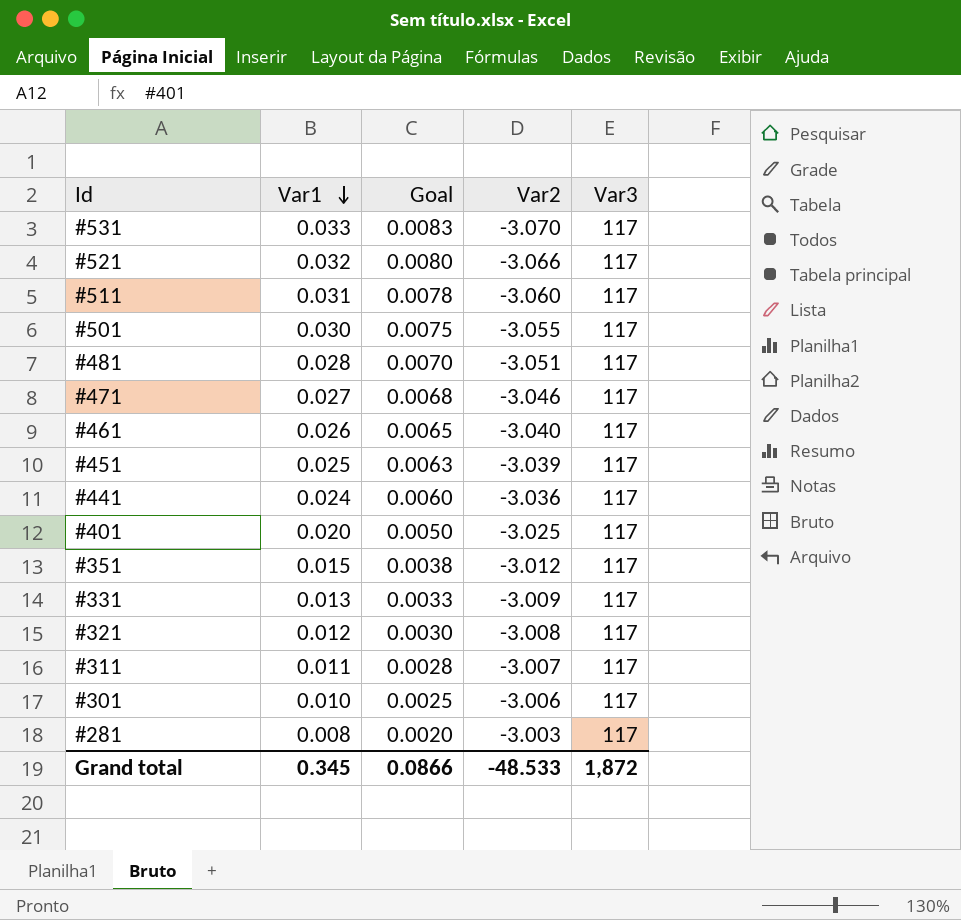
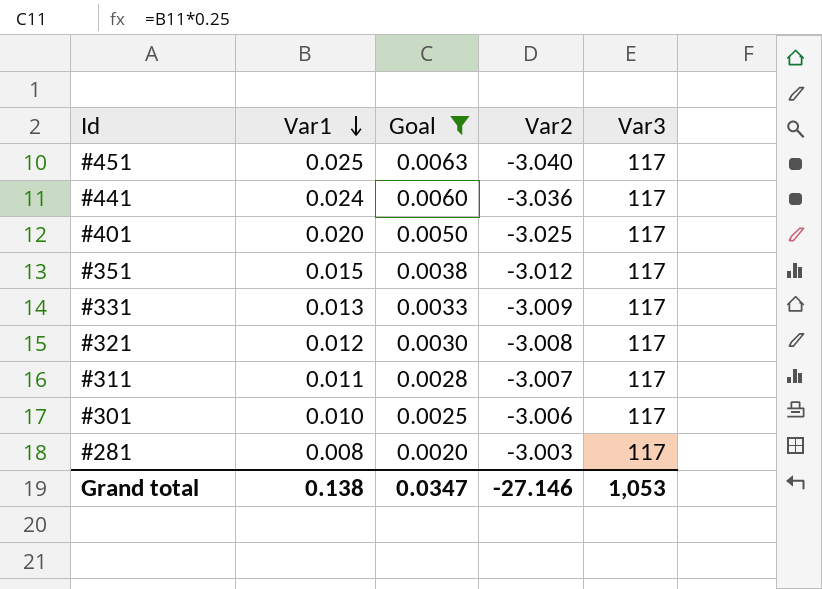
filter: none -> Goal <= 0.0063
#451 | Var2: -3.039 -> -3.040
Grand total | Var1: 0.345 -> 0.138
Grand total | Goal: 0.0866 -> 0.0347
Grand total | Var2: -48.533 -> -27.146
Grand total | Var3: 1,872 -> 1,053

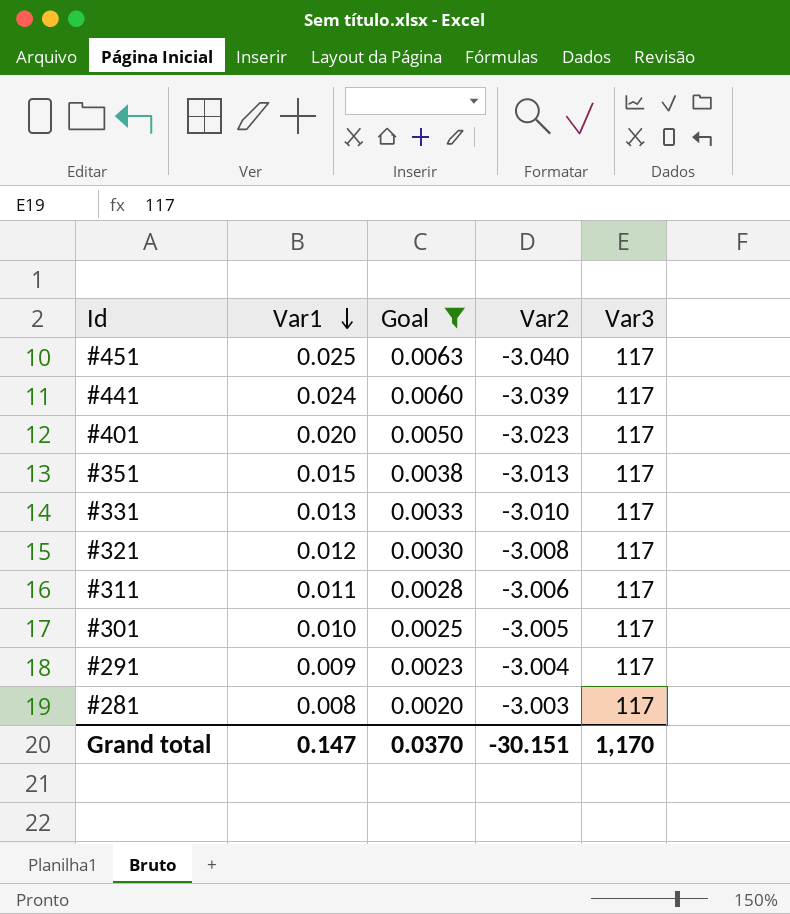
#441 | Var2: -3.036 -> -3.039
#401 | Var2: -3.025 -> -3.023
#351 | Var2: -3.012 -> -3.013
#331 | Var2: -3.009 -> -3.010
#311 | Var2: -3.007 -> -3.006
#301 | Var2: -3.006 -> -3.005
row #291: none -> 0.009 | 0.0023 | -3.004 | 117
Grand total | Var1: 0.138 -> 0.147
Grand total | Goal: 0.0347 -> 0.0370
Grand total | Var2: -27.146 -> -30.151
Grand total | Var3: 1,053 -> 1,170

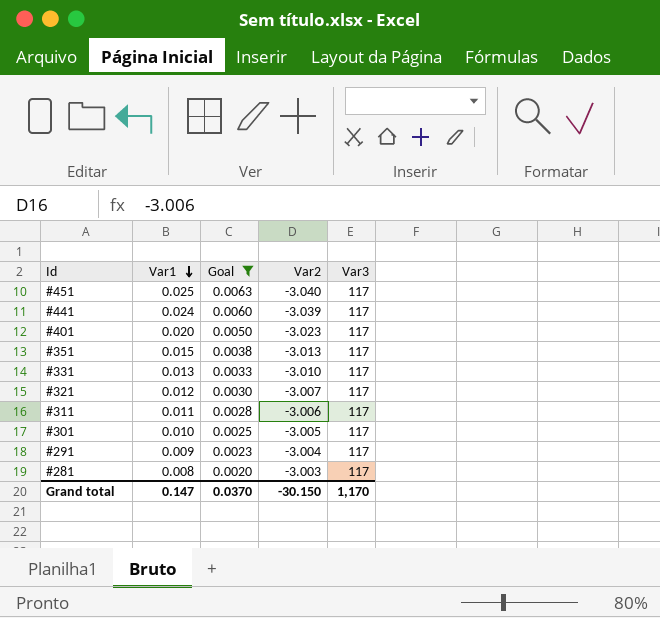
#321 | Var2: -3.008 -> -3.007
Grand total | Var2: -30.151 -> -30.150

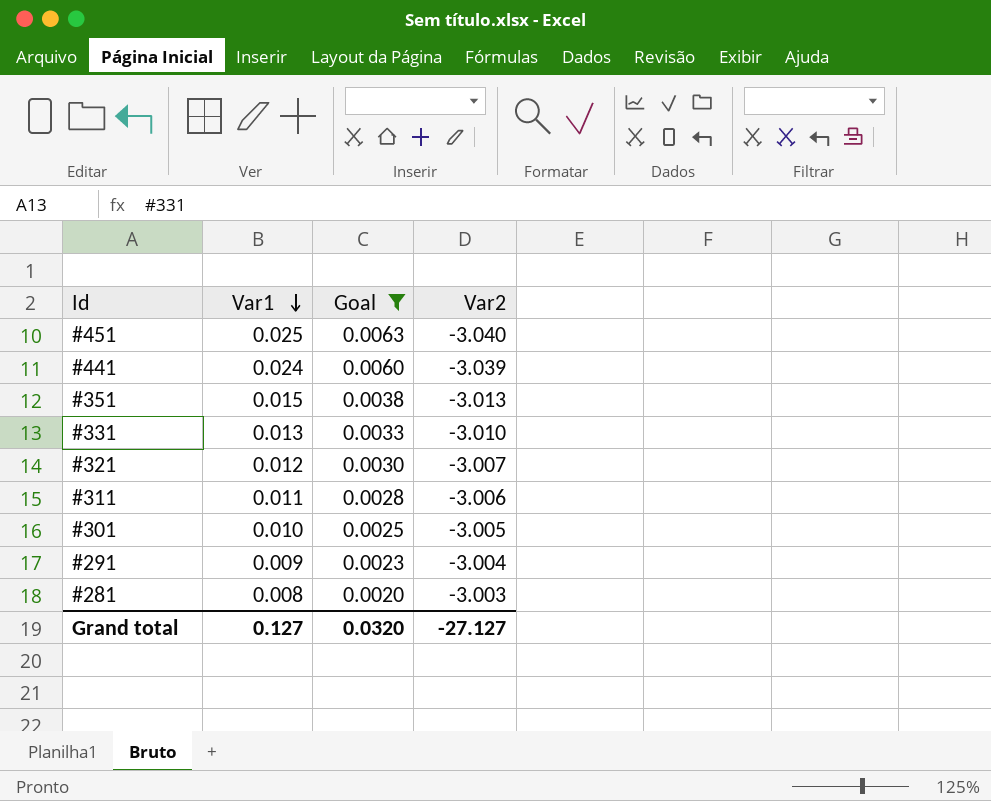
column Var3 | position: 5 -> none
row #401: 0.020 | 0.0050 | -3.023 | 117 -> none
Grand total | Var1: 0.147 -> 0.127
Grand total | Goal: 0.0370 -> 0.0320
Grand total | Var2: -30.150 -> -27.127

